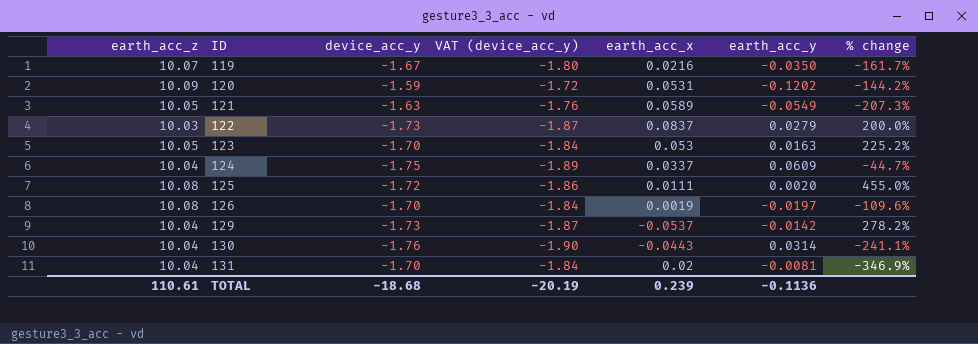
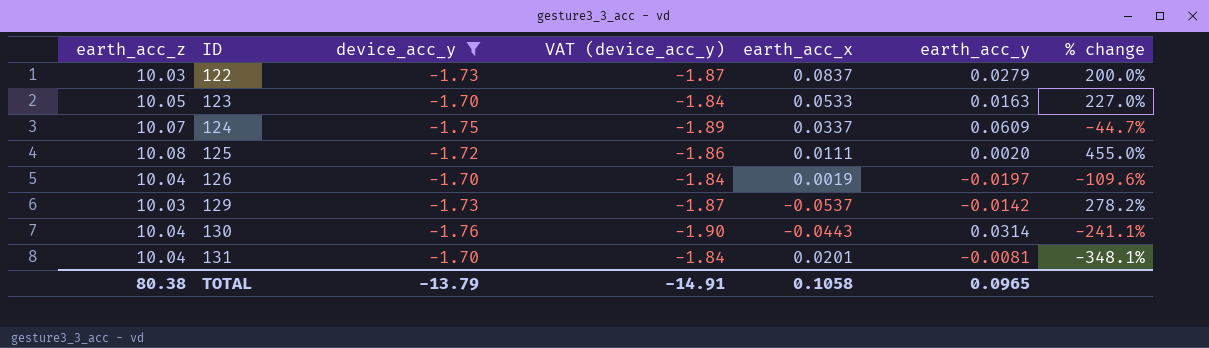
filter: none -> device_acc_y <= -1.70
123 | earth_acc_x: 0.053 -> 0.0533
123 | % change: 225.2% -> 227.0%
124 | earth_acc_z: 10.04 -> 10.07
126 | earth_acc_z: 10.08 -> 10.04
129 | earth_acc_z: 10.04 -> 10.03
131 | earth_acc_x: 0.02 -> 0.0201
131 | % change: -346.9% -> -348.1%
TOTAL | earth_acc_z: 110.61 -> 80.38
TOTAL | device_acc_y: -18.68 -> -13.79
TOTAL | VAT (device_acc_y): -20.19 -> -14.91
TOTAL | earth_acc_x: 0.239 -> 0.1058
TOTAL | earth_acc_y: -0.1136 -> 0.0965

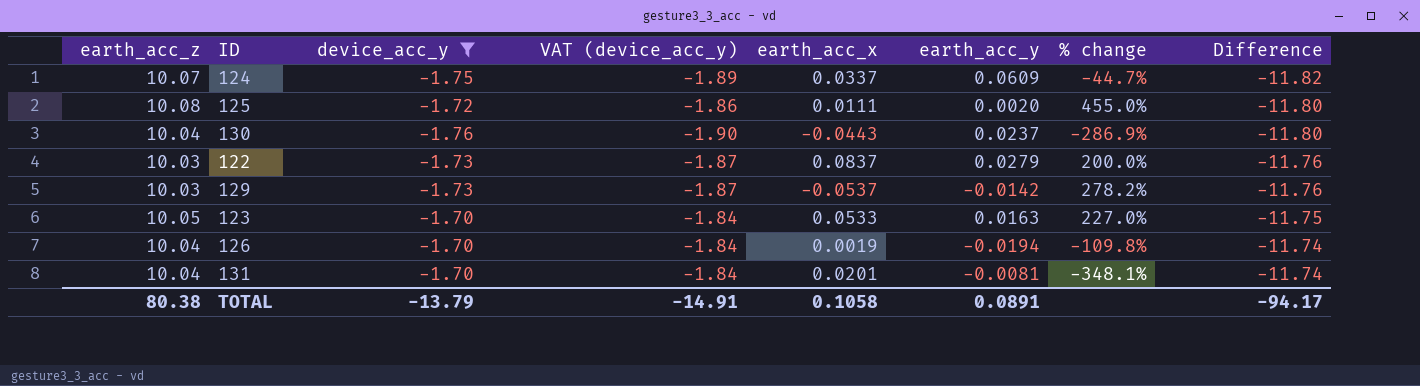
row order: ID ascending -> Difference ascending
column Difference | formula: none -> [device_acc_y] - [earth_acc_z]
130 | earth_acc_y: 0.0314 -> 0.0237
130 | % change: -241.1% -> -286.9%
126 | earth_acc_y: -0.0197 -> -0.0194
126 | % change: -109.6% -> -109.8%
TOTAL | earth_acc_y: 0.0965 -> 0.0891

